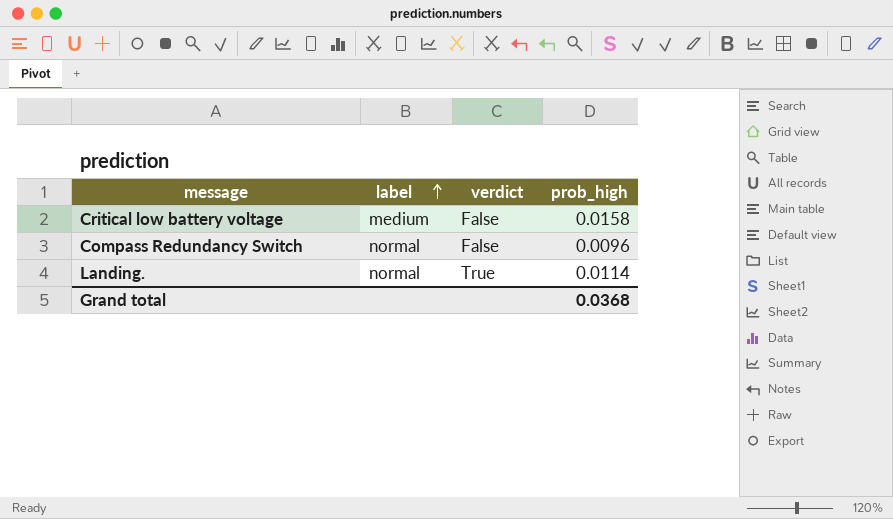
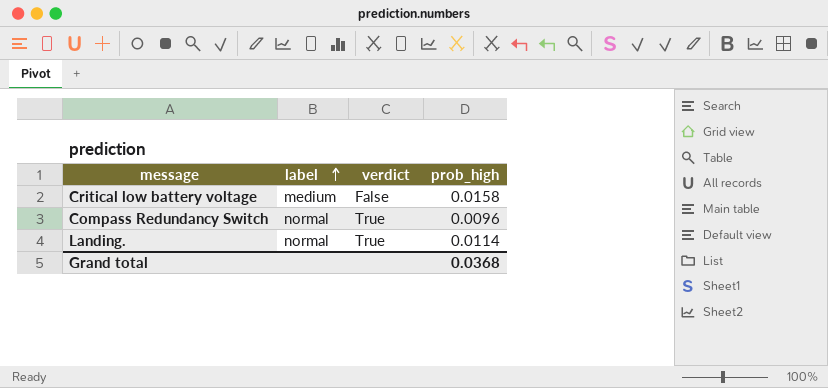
Compass Redundancy Switch | verdict: False -> True

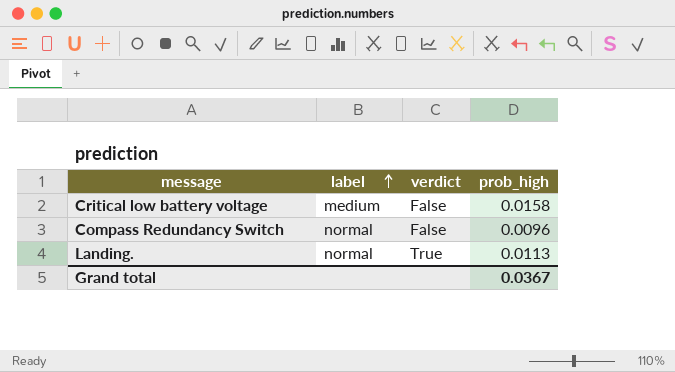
Compass Redundancy Switch | verdict: True -> False
Landing. | prob_high: 0.0114 -> 0.0113
Grand total | prob_high: 0.0368 -> 0.0367

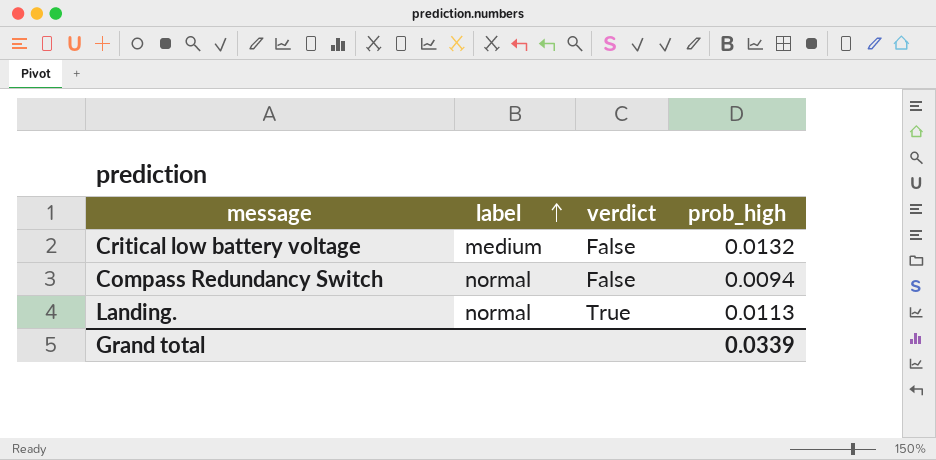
Critical low battery voltage | prob_high: 0.0158 -> 0.0132
Compass Redundancy Switch | prob_high: 0.0096 -> 0.0094
Grand total | prob_high: 0.0367 -> 0.0339

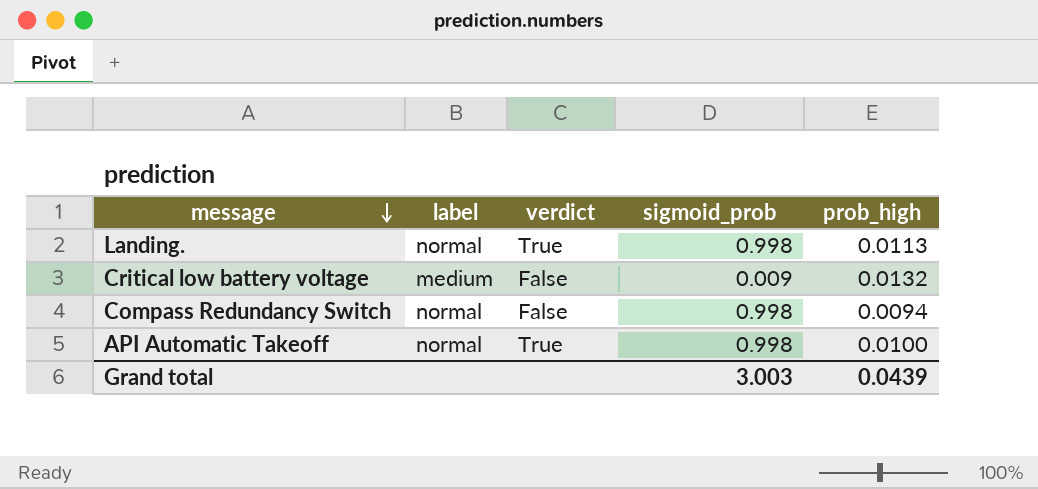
row order: label ascending -> message descending
column sigmoid_prob | position: none -> 4
row API Automatic Takeoff: none -> normal | True | 0.998 | 0.0100
Grand total | prob_high: 0.0339 -> 0.0439

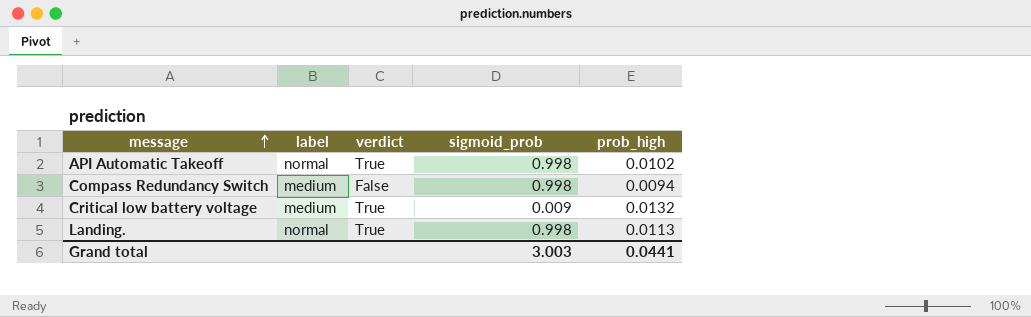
row order: message descending -> message ascending
API Automatic Takeoff | prob_high: 0.0100 -> 0.0102
Compass Redundancy Switch | label: normal -> medium
Critical low battery voltage | verdict: False -> True
Grand total | prob_high: 0.0439 -> 0.0441

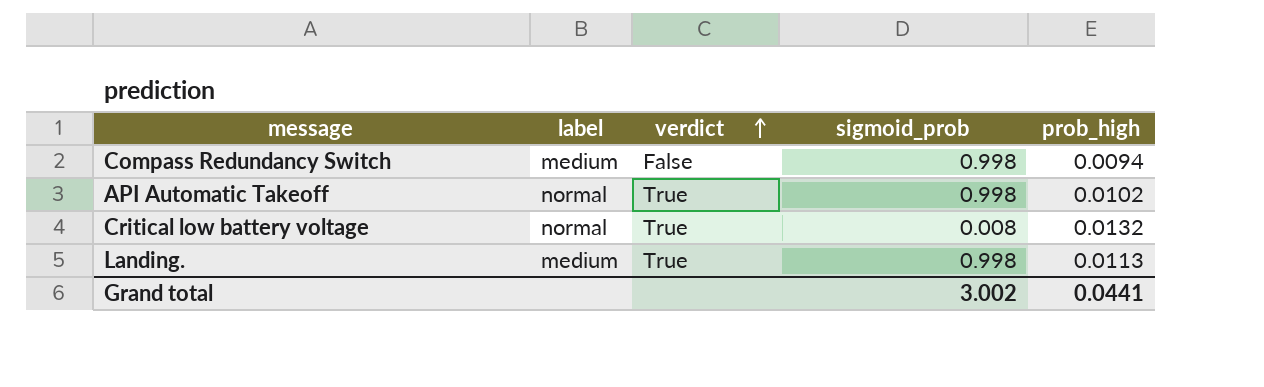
row order: message ascending -> verdict ascending
Critical low battery voltage | label: medium -> normal
Critical low battery voltage | sigmoid_prob: 0.009 -> 0.008
Landing. | label: normal -> medium
Grand total | sigmoid_prob: 3.003 -> 3.002

